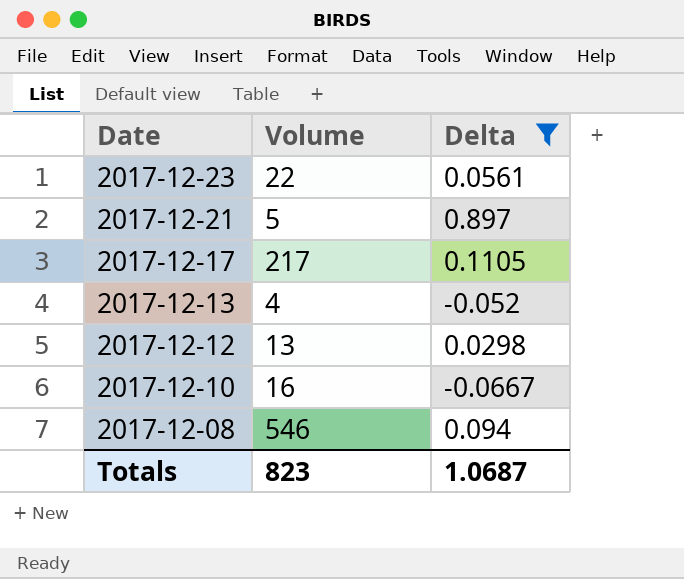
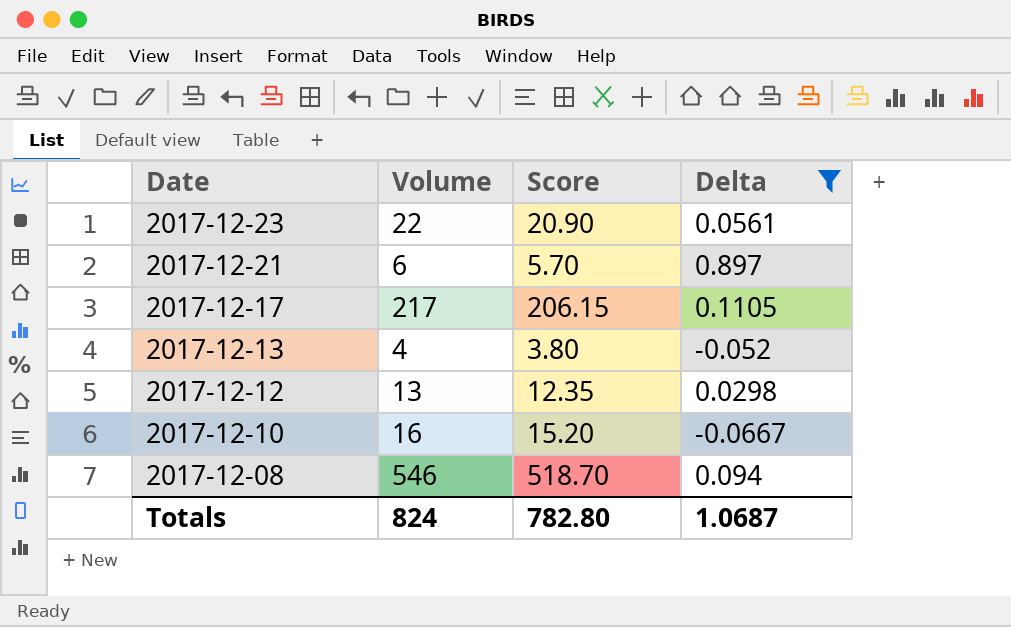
column Score | formula: none -> [Volume] * 0.95
2017-12-21 | Volume: 5 -> 6
Totals | Volume: 823 -> 824

